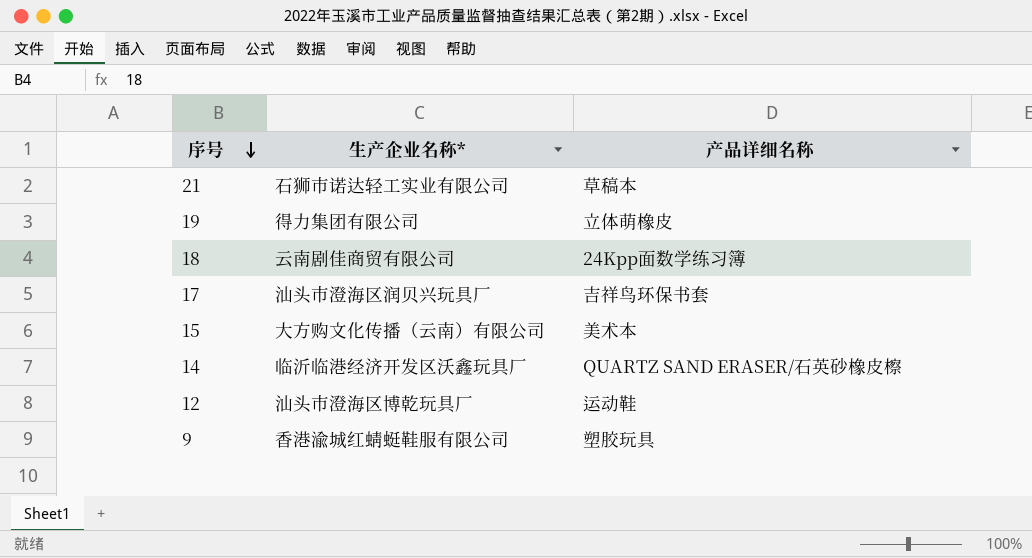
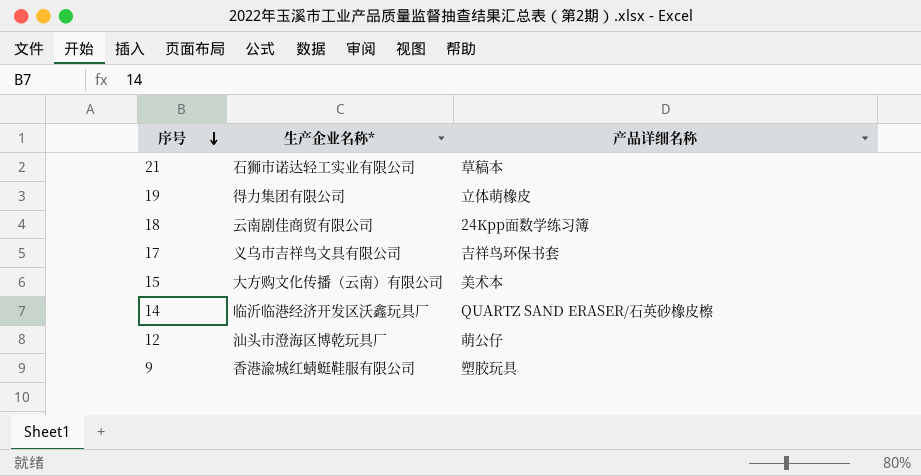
17 | 生产企业名称*: 汕头市澄海区润贝兴玩具厂 -> 义乌市吉祥鸟文具有限公司
12 | 产品详细名称: 运动鞋 -> 萌公仔

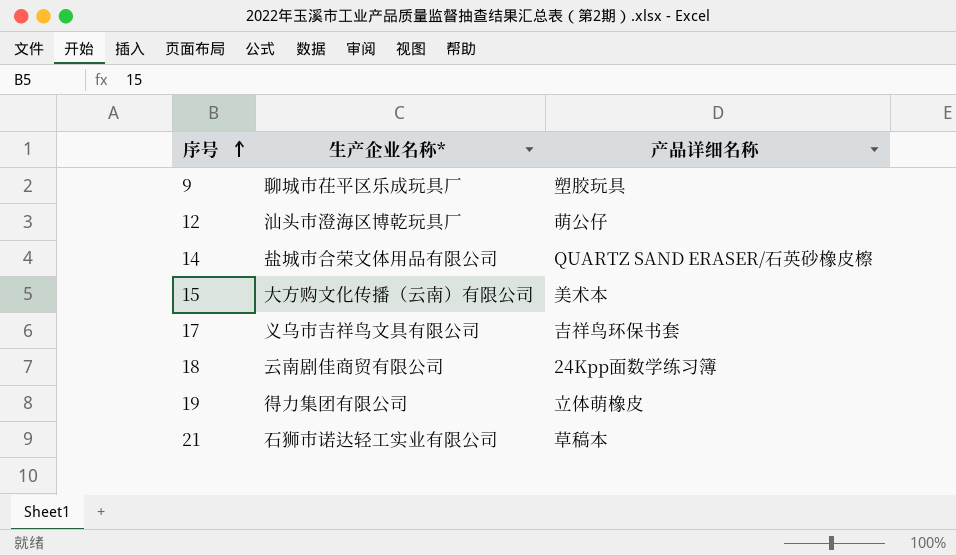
row order: 序号 descending -> 序号 ascending
9 | 生产企业名称*: 香港渝城红蜻蜓鞋服有限公司 -> 聊城市茌平区乐成玩具厂
14 | 生产企业名称*: 临沂临港经济开发区沃鑫玩具厂 -> 盐城市合荣文体用品有限公司

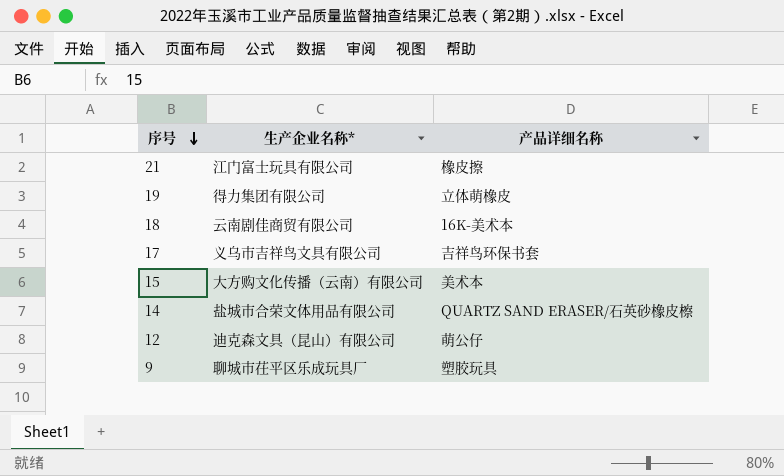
row order: 序号 ascending -> 序号 descending
21 | 生产企业名称*: 石狮市诺达轻工实业有限公司 -> 江门富士玩具有限公司
21 | 产品详细名称: 草稿本 -> 橡皮擦
18 | 产品详细名称: 24Kpp面数学练习簿 -> 16K-美术本
12 | 生产企业名称*: 汕头市澄海区博乾玩具厂 -> 迪克森文具（昆山）有限公司

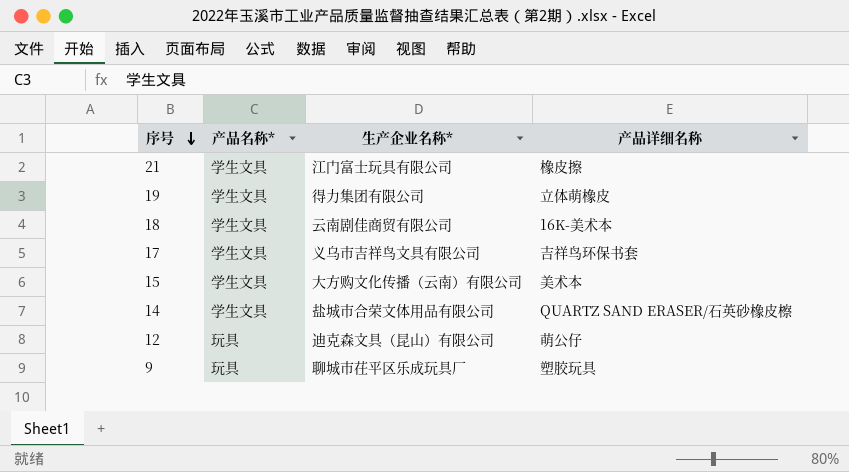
column 产品名称* | position: none -> 2

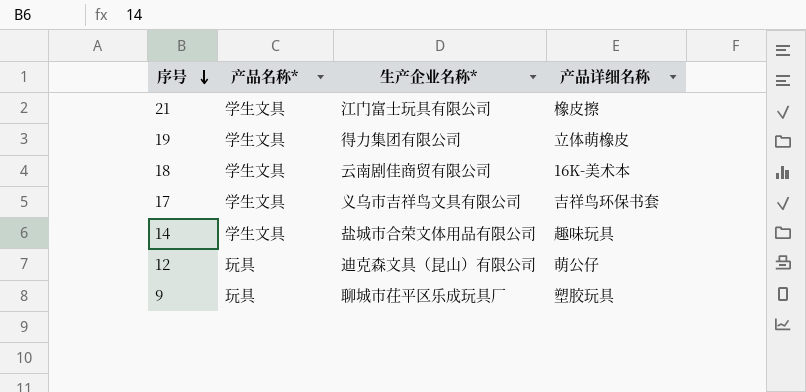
row 15: 学生文具 | 大方购文化传播（云南）有限公司 | 美术本 -> none
14 | 产品详细名称: QUARTZ SAND ERASER/石英砂橡皮檫 -> 趣味玩具

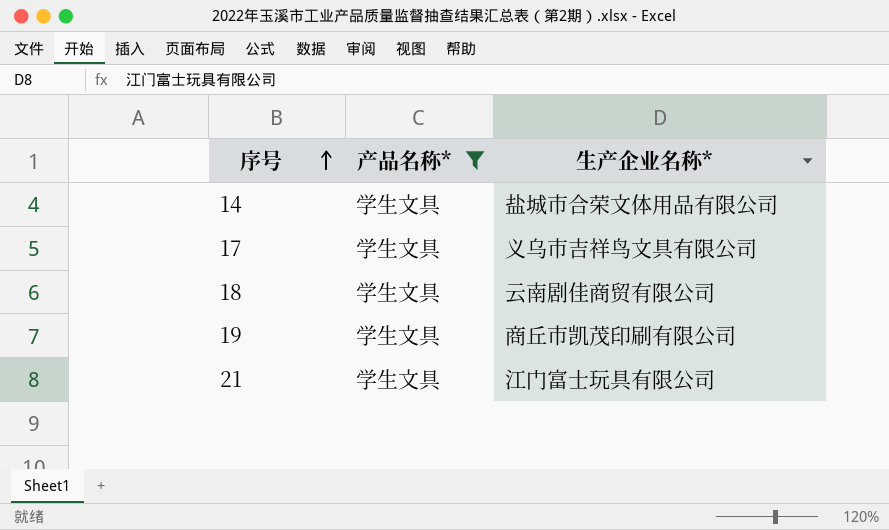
filter: none -> 产品名称* = 学生文具
row order: 序号 descending -> 序号 ascending
column 产品详细名称 | position: 4 -> none
19 | 生产企业名称*: 得力集团有限公司 -> 商丘市凯茂印刷有限公司

